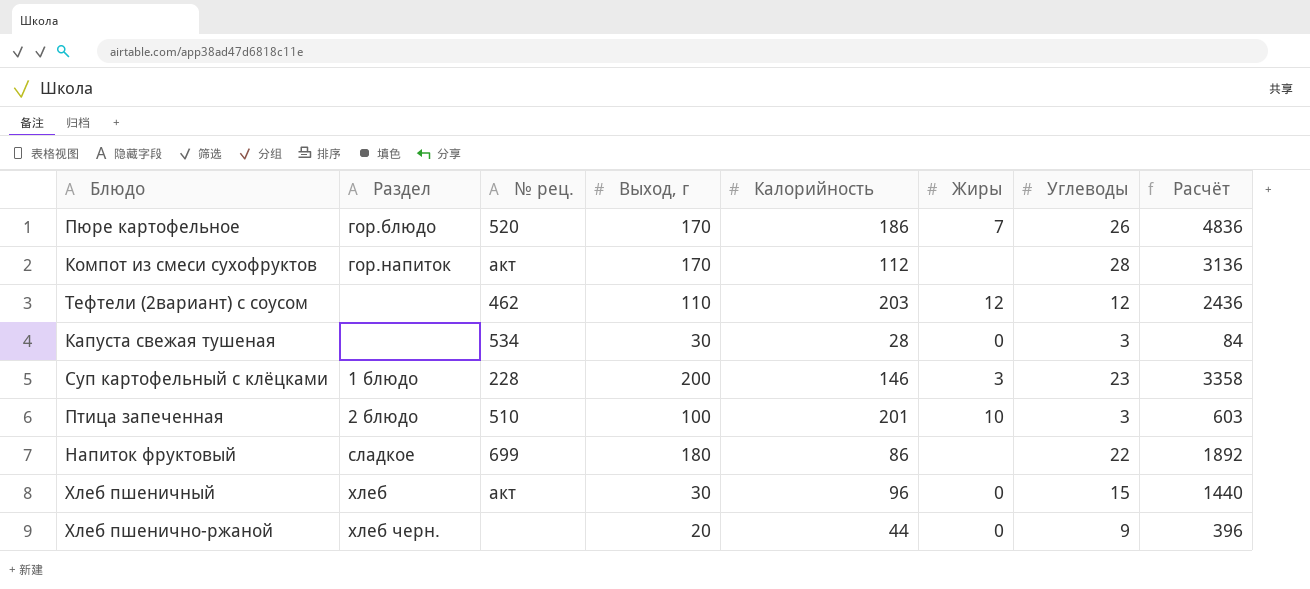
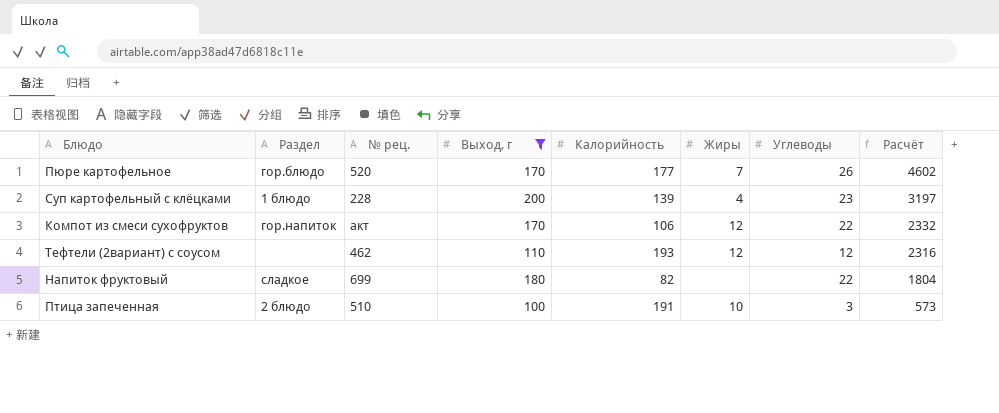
filter: none -> Выход, г >= 100
row order: none -> Расчёт descending
Пюре картофельное | Калорийность: 186 -> 177
Пюре картофельное | Расчёт: 4836 -> 4602
Суп картофельный с клёцками | Калорийность: 146 -> 139
Суп картофельный с клёцками | Жиры: 3 -> 4
Суп картофельный с клёцками | Расчёт: 3358 -> 3197
Компот из смеси сухофруктов | Калорийность: 112 -> 106
Компот из смеси сухофруктов | Жиры: none -> 12
Компот из смеси сухофруктов | Углеводы: 28 -> 22
Компот из смеси сухофруктов | Расчёт: 3136 -> 2332
Тефтели (2вариант) с соусом | Калорийность: 203 -> 193
Тефтели (2вариант) с соусом | Расчёт: 2436 -> 2316
Напиток фруктовый | Калорийность: 86 -> 82
Напиток фруктовый | Расчёт: 1892 -> 1804
Птица запеченная | Калорийность: 201 -> 191
Птица запеченная | Расчёт: 603 -> 573

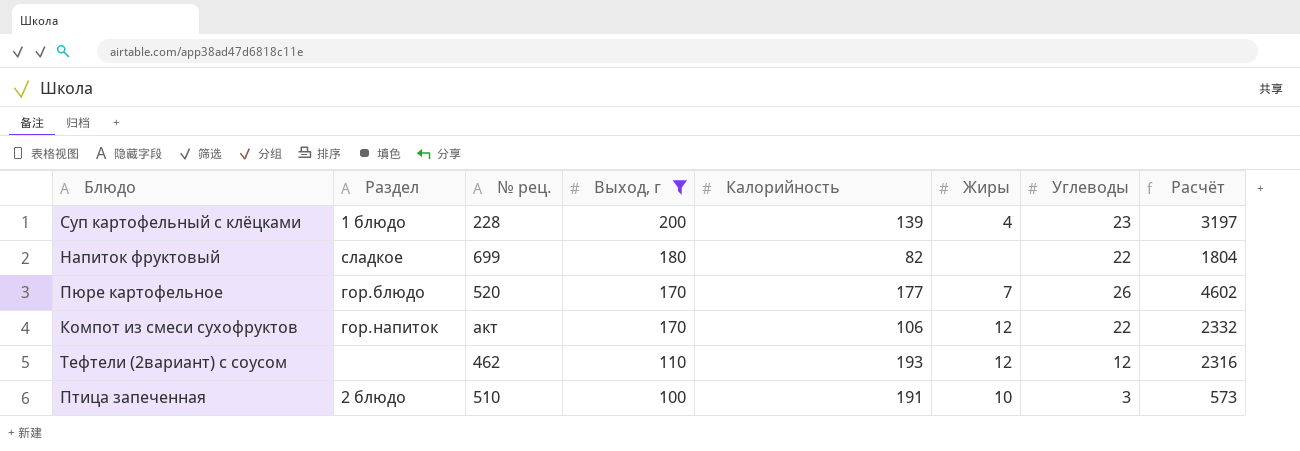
row order: Расчёт descending -> Выход, г descending

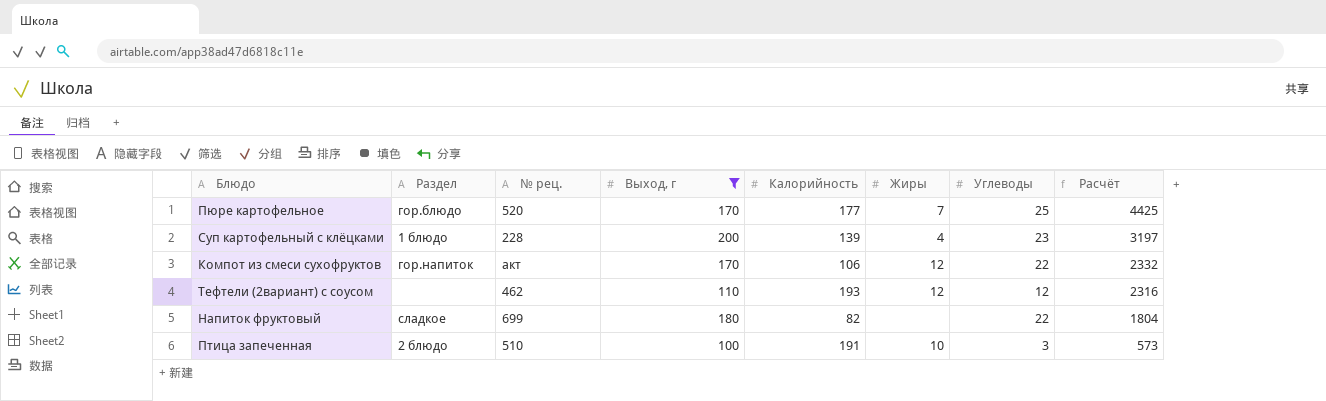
row order: Выход, г descending -> Расчёт descending
Пюре картофельное | Углеводы: 26 -> 25
Пюре картофельное | Расчёт: 4602 -> 4425

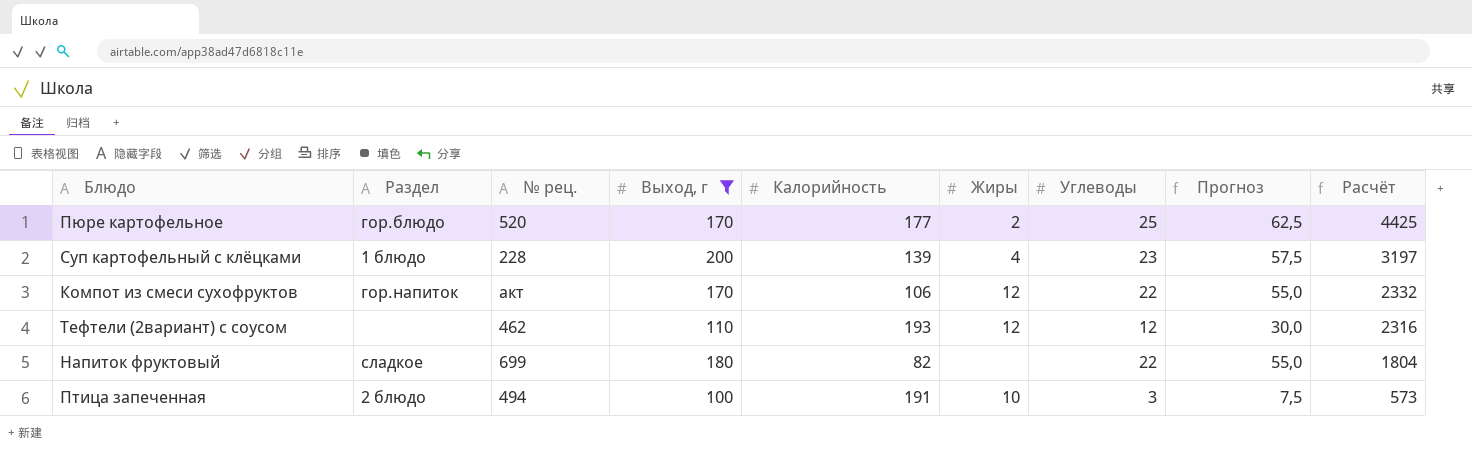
column Прогноз | formula: none -> [Углеводы] * 2,5
Пюре картофельное | Жиры: 7 -> 2
Птица запеченная | № рец.: 510 -> 494

